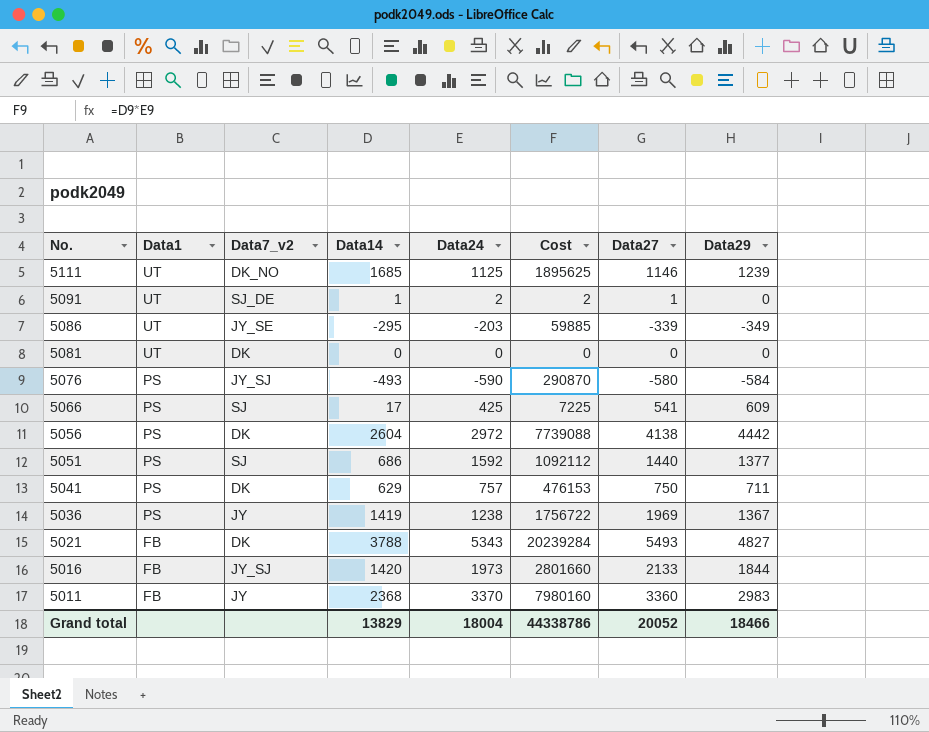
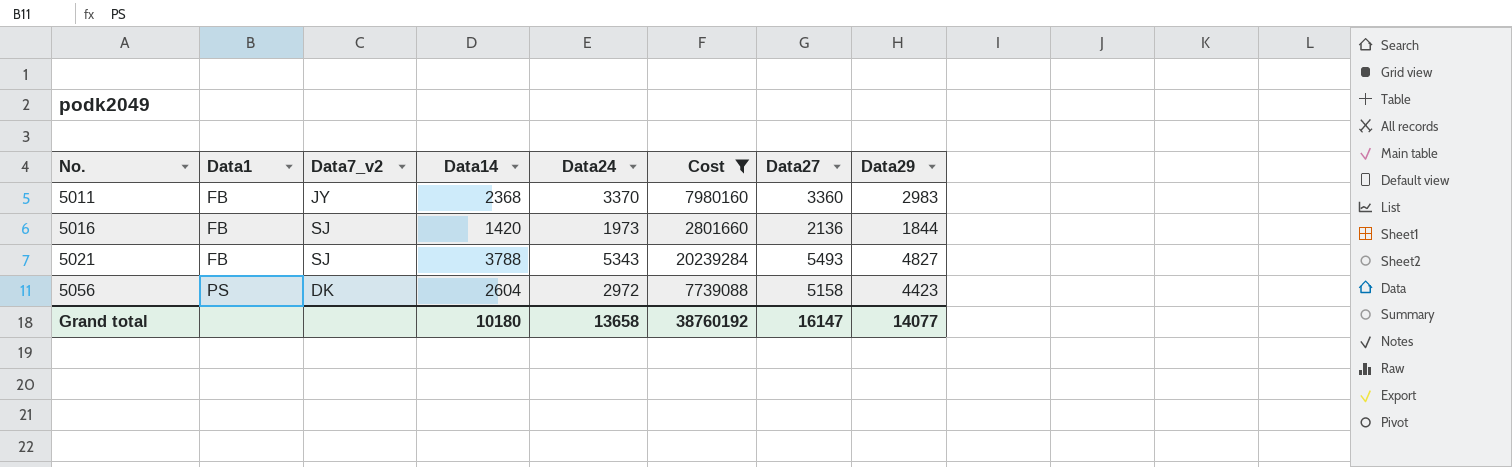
filter: none -> Cost >= 2801660
row order: No. descending -> No. ascending
5016 | Data7_v2: JY_SJ -> SJ
5016 | Data27: 2133 -> 2136
5021 | Data7_v2: DK -> SJ
5056 | Data27: 4138 -> 5158
5056 | Data29: 4442 -> 4423
Grand total | Data14: 13829 -> 10180
Grand total | Data24: 18004 -> 13658
Grand total | Cost: 44338786 -> 38760192
Grand total | Data27: 20052 -> 16147
Grand total | Data29: 18466 -> 14077

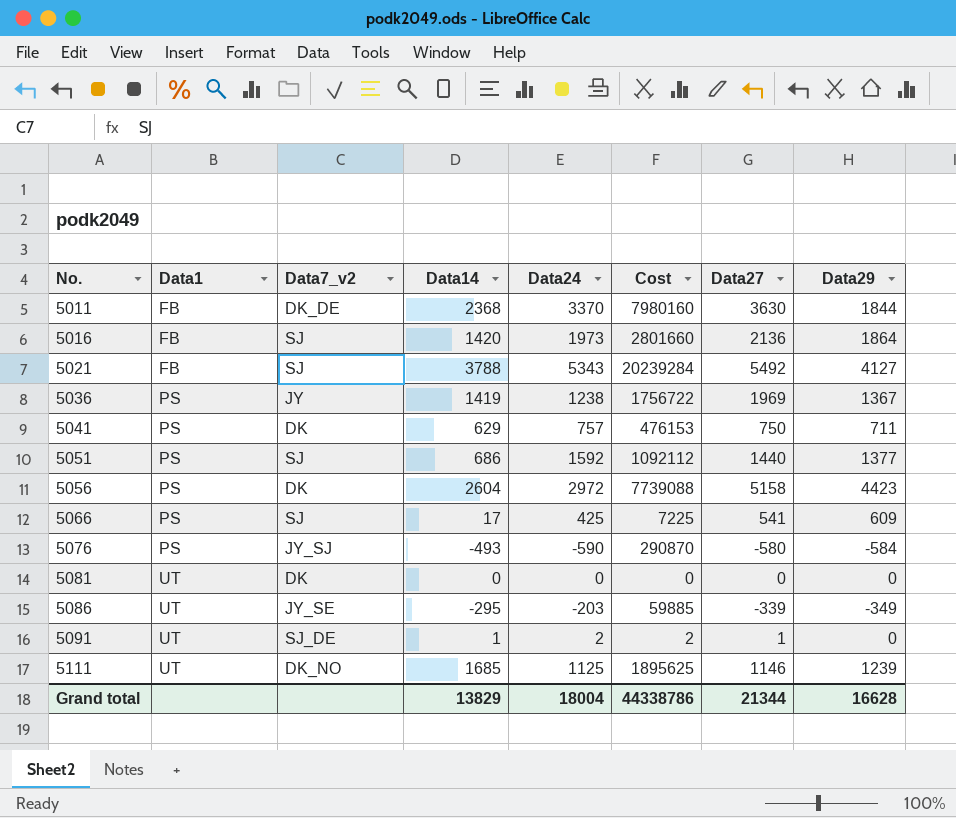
filter: Cost >= 2801660 -> none
5011 | Data7_v2: JY -> DK_DE
5011 | Data27: 3360 -> 3630
5011 | Data29: 2983 -> 1844
5016 | Data29: 1844 -> 1864
5021 | Data27: 5493 -> 5492
5021 | Data29: 4827 -> 4127
Grand total | Data14: 10180 -> 13829
Grand total | Data24: 13658 -> 18004
Grand total | Cost: 38760192 -> 44338786
Grand total | Data27: 16147 -> 21344
Grand total | Data29: 14077 -> 16628

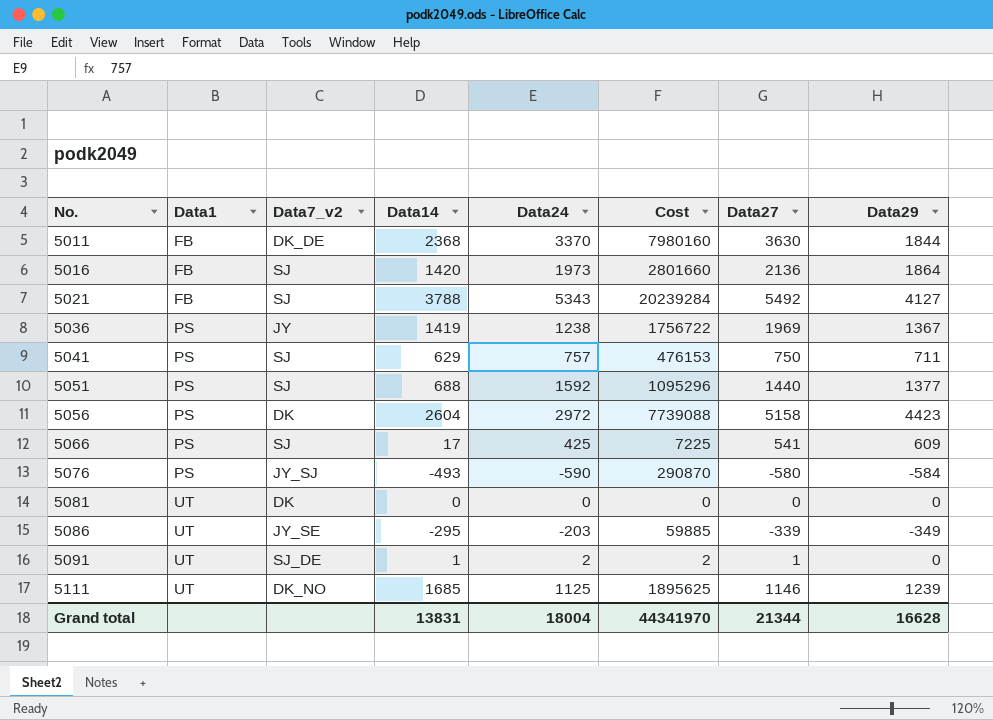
5041 | Data7_v2: DK -> SJ
5051 | Data14: 686 -> 688
5051 | Cost: 1092112 -> 1095296
Grand total | Data14: 13829 -> 13831
Grand total | Cost: 44338786 -> 44341970

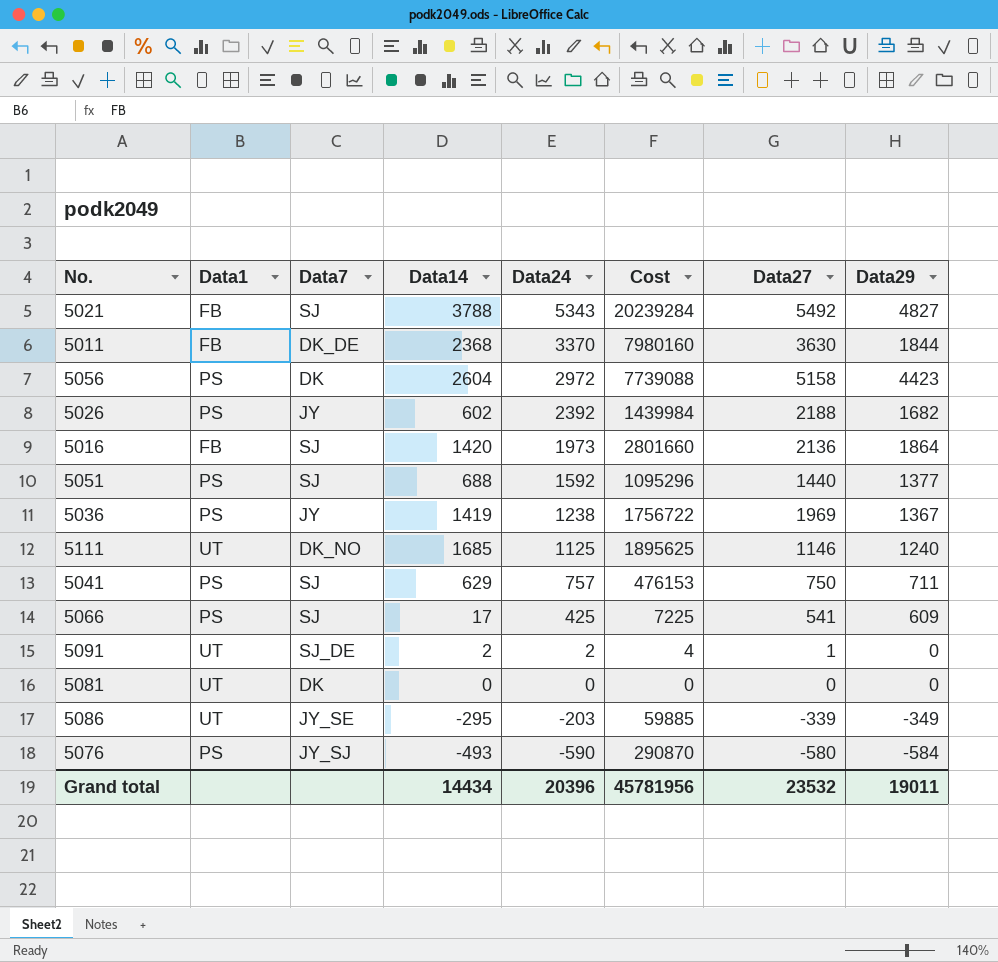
row order: No. ascending -> Data24 descending
column name: Data7_v2 -> Data7
5021 | Data29: 4127 -> 4827
row 5026: none -> PS | JY | 602 | 2392 | 1439984 | 2188 | 1682
5111 | Data29: 1239 -> 1240
5091 | Data14: 1 -> 2
5091 | Cost: 2 -> 4
Grand total | Data14: 13831 -> 14434
Grand total | Data24: 18004 -> 20396
Grand total | Cost: 44341970 -> 45781956
Grand total | Data27: 21344 -> 23532
Grand total | Data29: 16628 -> 19011

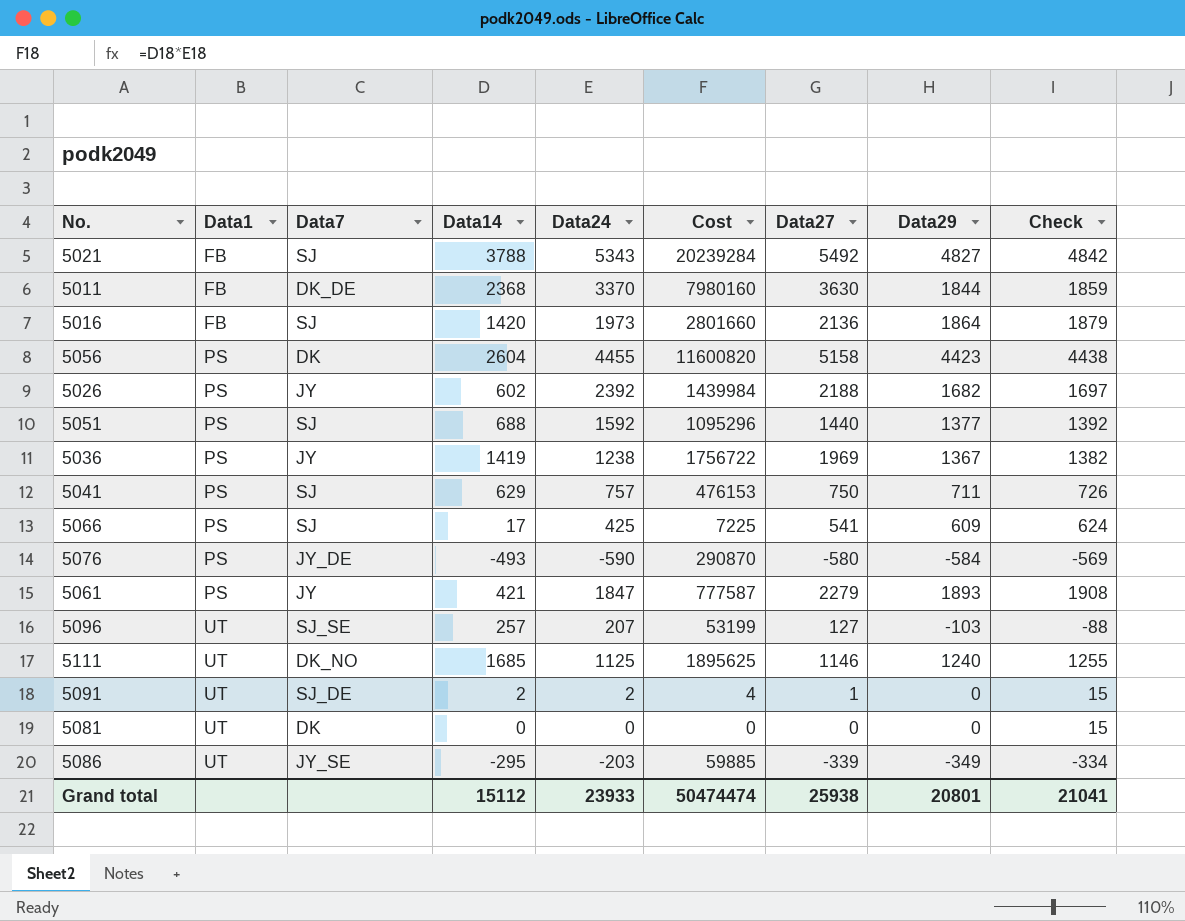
row order: Data24 descending -> Data1 ascending
column Check | formula: none -> [Data29] + 15
5056 | Data24: 2972 -> 4455
5056 | Cost: 7739088 -> 11600820
5076 | Data7: JY_SJ -> JY_DE
row 5061: none -> PS | JY | 421 | 1847 | 777587 | 2279 | 1893 | 1908
row 5096: none -> UT | SJ_SE | 257 | 207 | 53199 | 127 | -103 | -88
Grand total | Data14: 14434 -> 15112
Grand total | Data24: 20396 -> 23933
Grand total | Cost: 45781956 -> 50474474
Grand total | Data27: 23532 -> 25938
Grand total | Data29: 19011 -> 20801

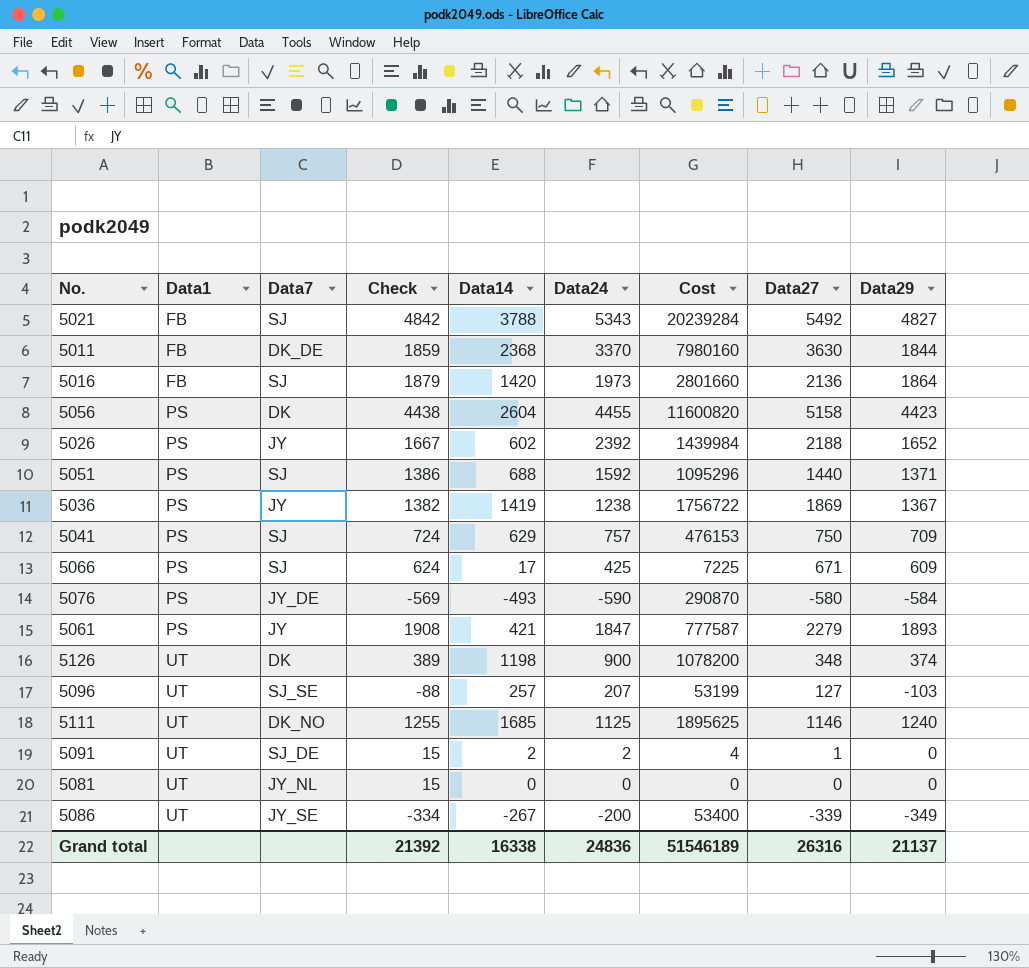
column Check | position: 9 -> 4
5026 | Check: 1697 -> 1667
5026 | Data29: 1682 -> 1652
5051 | Check: 1392 -> 1386
5051 | Data29: 1377 -> 1371
5036 | Data27: 1969 -> 1869
5041 | Check: 726 -> 724
5041 | Data29: 711 -> 709
5066 | Data27: 541 -> 671
row 5126: none -> UT | DK | 389 | 1198 | 900 | 1078200 | 348 | 374
5081 | Data7: DK -> JY_NL
5086 | Data14: -295 -> -267
5086 | Data24: -203 -> -200
5086 | Cost: 59885 -> 53400
Grand total | Check: 21041 -> 21392
Grand total | Data14: 15112 -> 16338
Grand total | Data24: 23933 -> 24836
Grand total | Cost: 50474474 -> 51546189
Grand total | Data27: 25938 -> 26316
Grand total | Data29: 20801 -> 21137

